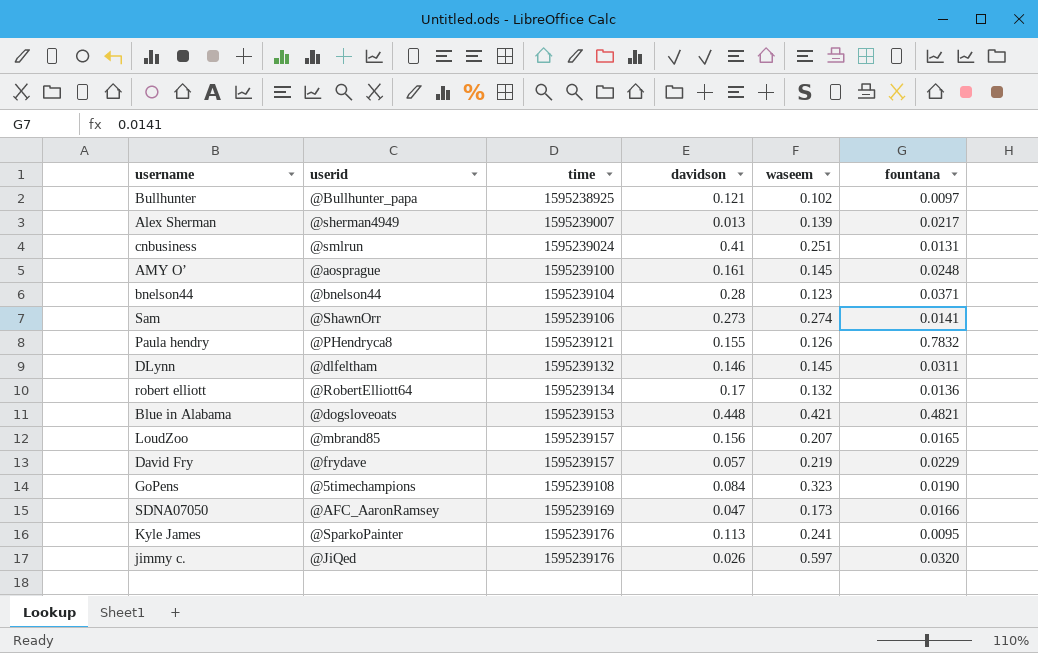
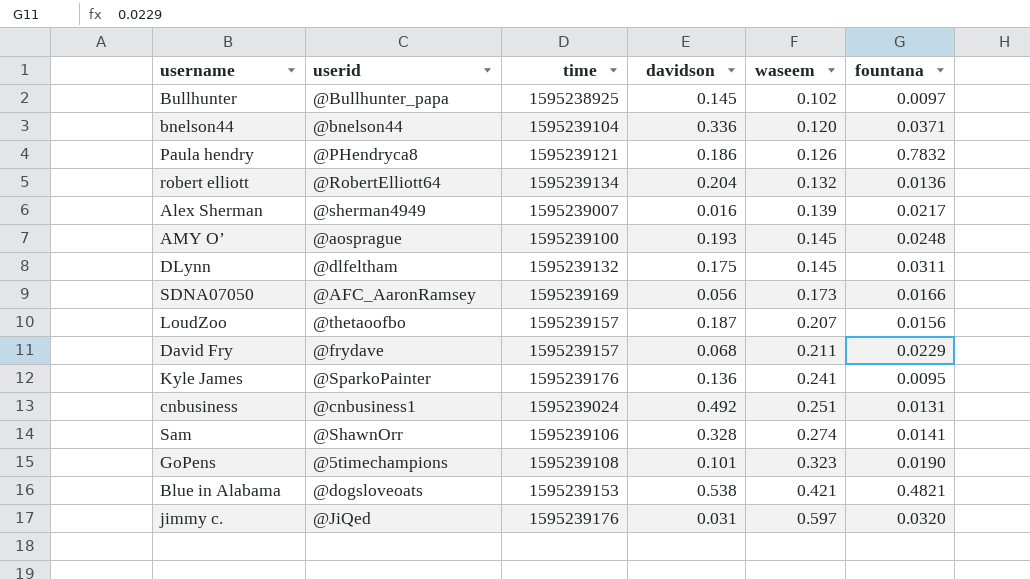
row order: none -> waseem ascending
Bullhunter | davidson: 0.121 -> 0.145
bnelson44 | davidson: 0.28 -> 0.336
bnelson44 | waseem: 0.123 -> 0.120
Paula hendry | davidson: 0.155 -> 0.186
robert elliott | davidson: 0.17 -> 0.204
Alex Sherman | davidson: 0.013 -> 0.016
AMY O’ | davidson: 0.161 -> 0.193
DLynn | davidson: 0.146 -> 0.175
SDNA07050 | davidson: 0.047 -> 0.056
LoudZoo | userid: @mbrand85 -> @thetaoofbo
LoudZoo | davidson: 0.156 -> 0.187
LoudZoo | fountana: 0.0165 -> 0.0156
David Fry | davidson: 0.057 -> 0.068
David Fry | waseem: 0.219 -> 0.211
Kyle James | davidson: 0.113 -> 0.136
cnbusiness | userid: @smlrun -> @cnbusiness1
cnbusiness | davidson: 0.41 -> 0.492
Sam | davidson: 0.273 -> 0.328
GoPens | davidson: 0.084 -> 0.101
Blue in Alabama | davidson: 0.448 -> 0.538
jimmy c. | davidson: 0.026 -> 0.031

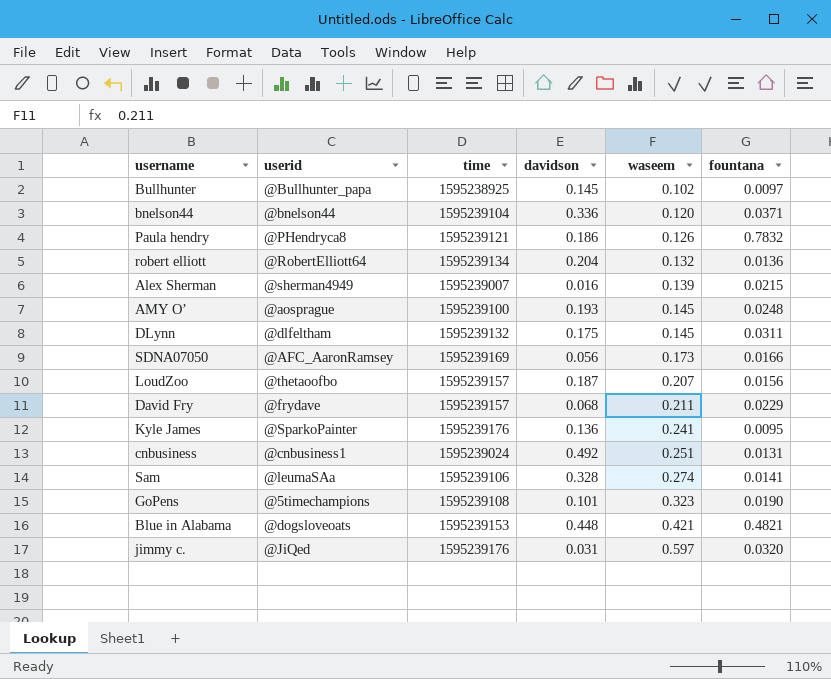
Alex Sherman | fountana: 0.0217 -> 0.0215
Sam | userid: @ShawnOrr -> @leumaSAa
Blue in Alabama | davidson: 0.538 -> 0.448

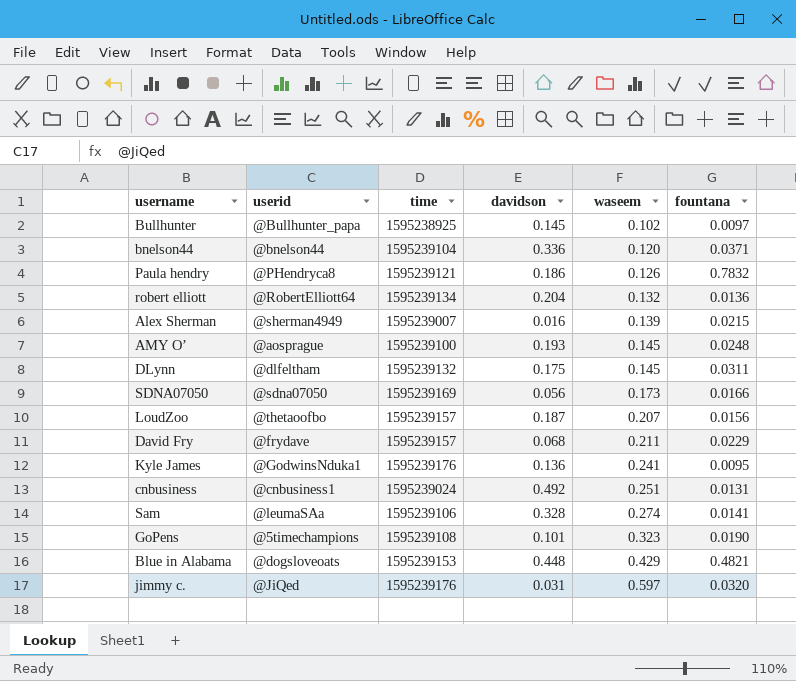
SDNA07050 | userid: @AFC_AaronRamsey -> @sdna07050
Kyle James | userid: @SparkoPainter -> @GodwinsNduka1
Blue in Alabama | waseem: 0.421 -> 0.429

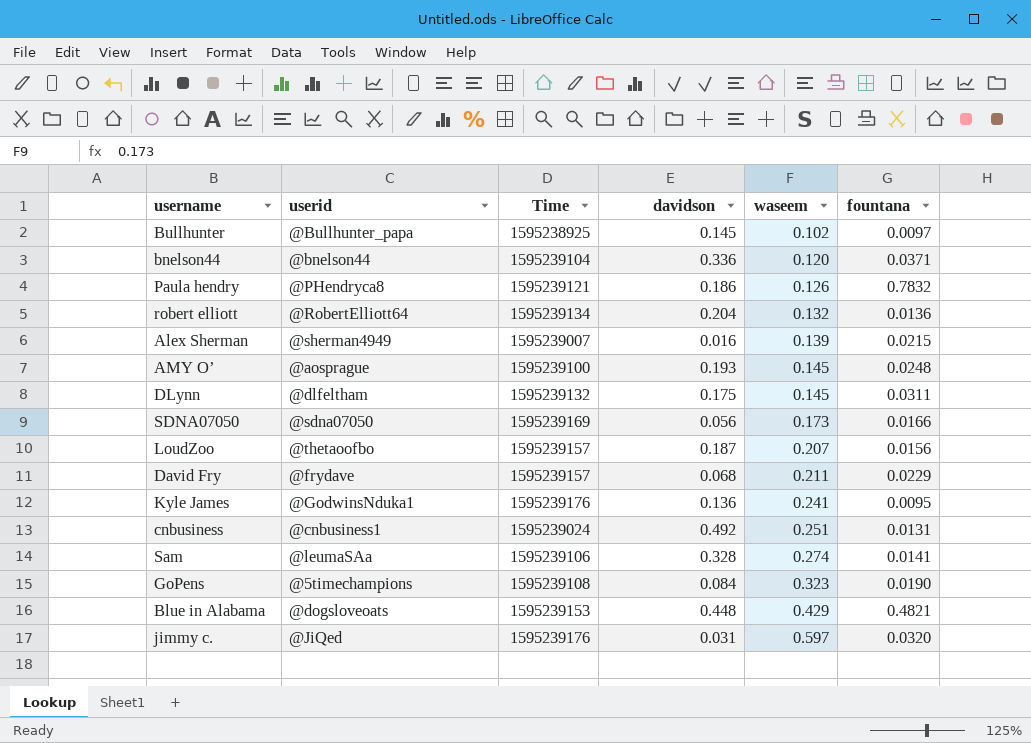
column name: time -> Time
GoPens | davidson: 0.101 -> 0.084

